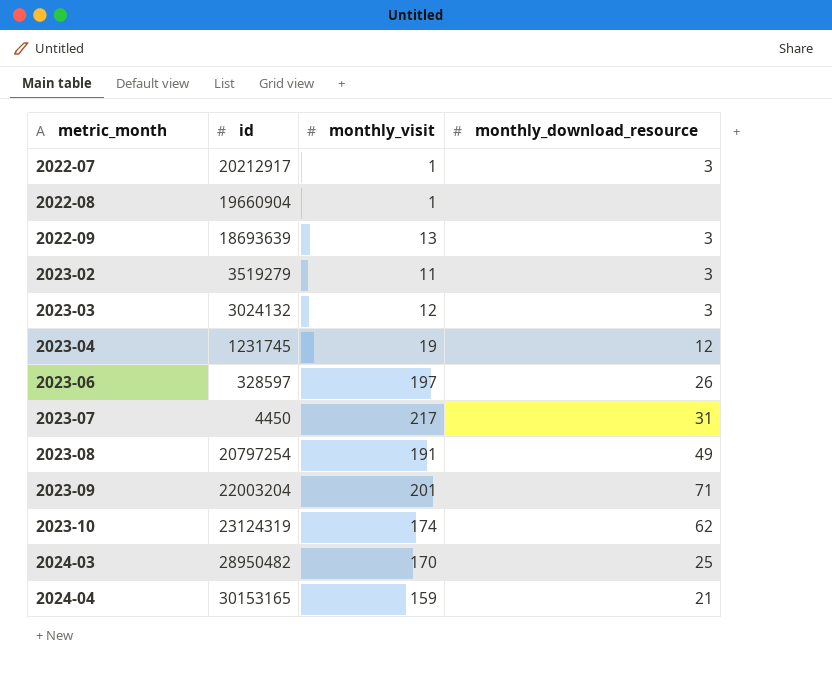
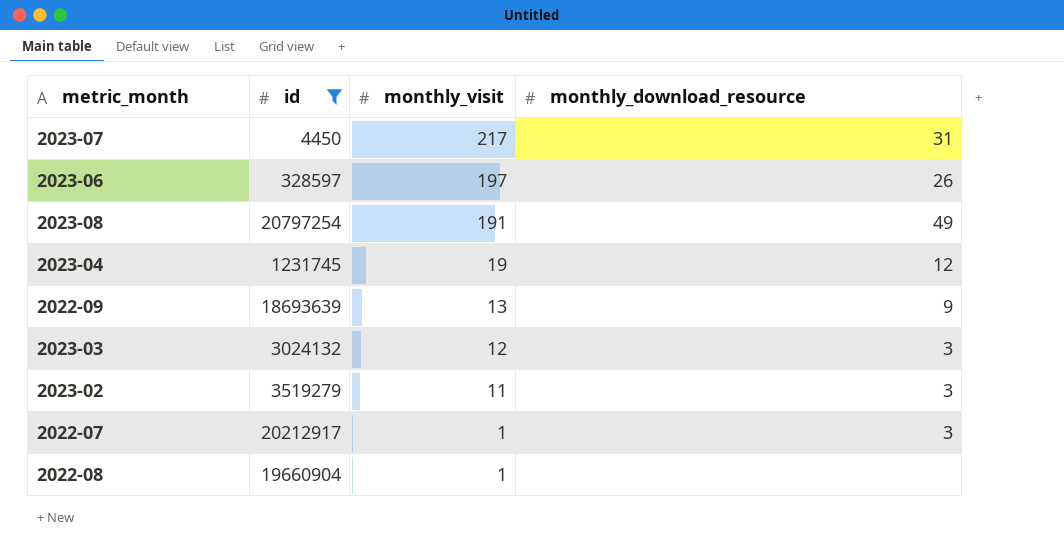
filter: none -> id <= 20797254
row order: metric_month ascending -> monthly_visit descending
2022-09 | monthly_download_resource: 3 -> 9

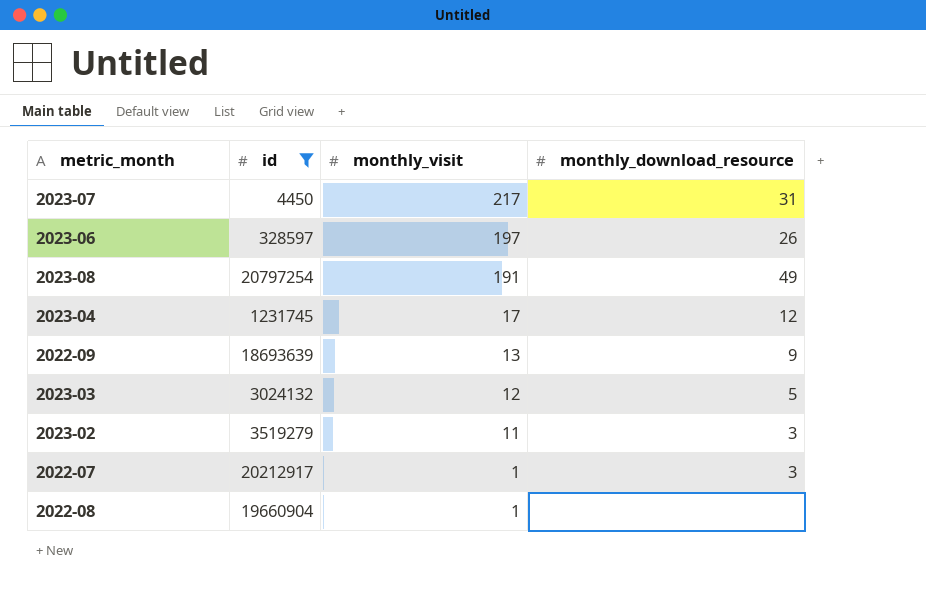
2023-04 | monthly_visit: 19 -> 17
2023-03 | monthly_download_resource: 3 -> 5

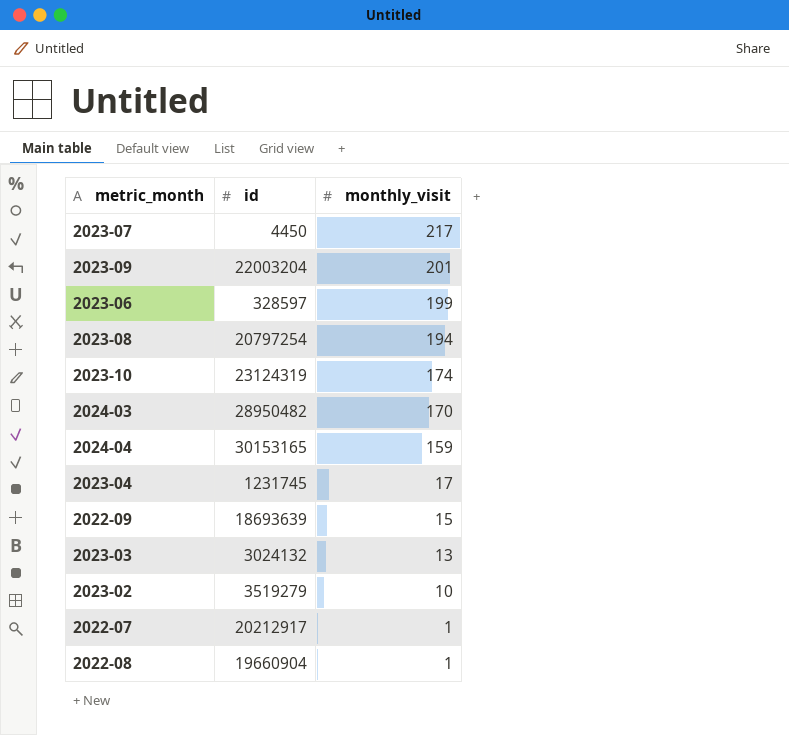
filter: id <= 20797254 -> none
column monthly_download_resource | position: 4 -> none
2023-06 | monthly_visit: 197 -> 199
2023-08 | monthly_visit: 191 -> 194
2022-09 | monthly_visit: 13 -> 15
2023-03 | monthly_visit: 12 -> 13
2023-02 | monthly_visit: 11 -> 10

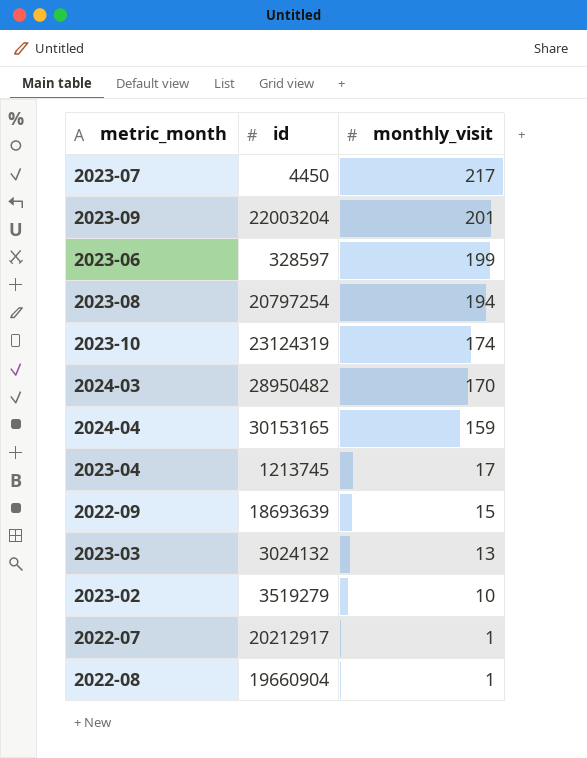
2023-04 | id: 1231745 -> 1213745

